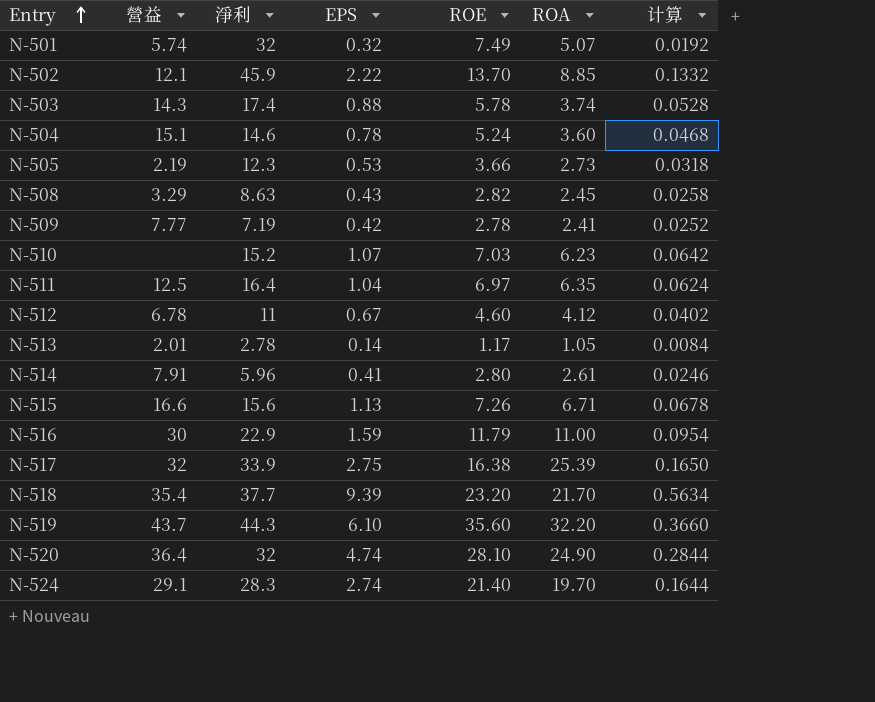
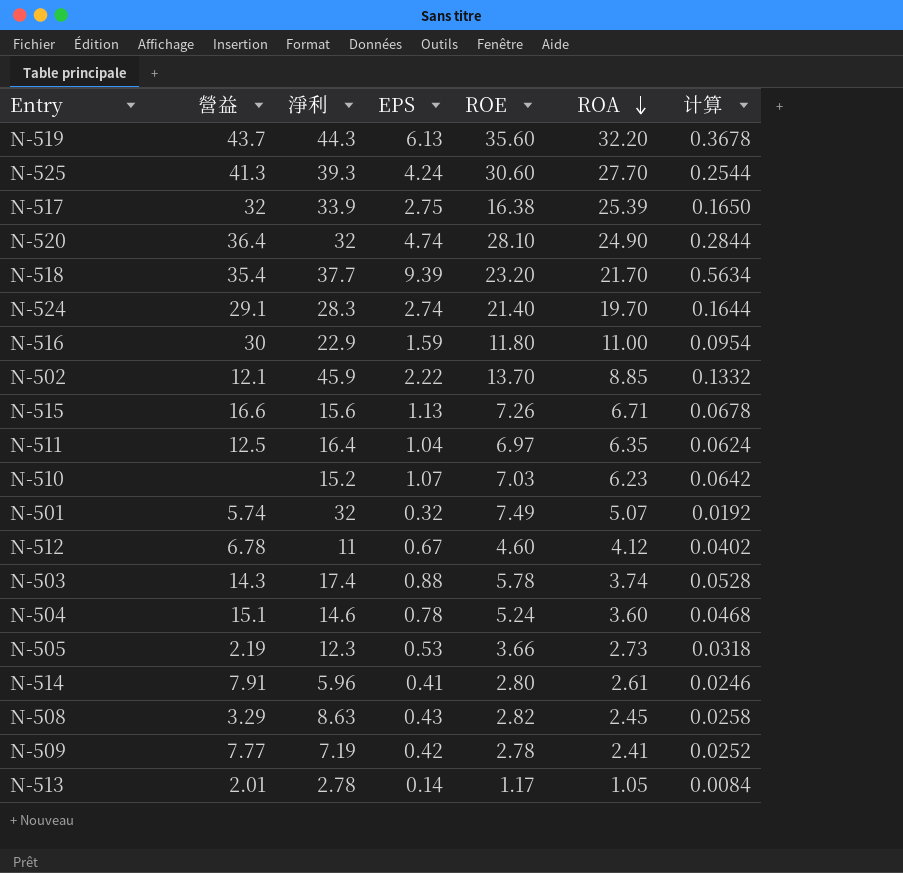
row order: Entry ascending -> ROA descending
N-519 | EPS: 6.10 -> 6.13
N-519 | 计算: 0.3660 -> 0.3678
row N-525: none -> 41.3 | 39.3 | 4.24 | 30.60 | 27.70 | 0.2544
N-516 | ROE: 11.79 -> 11.80

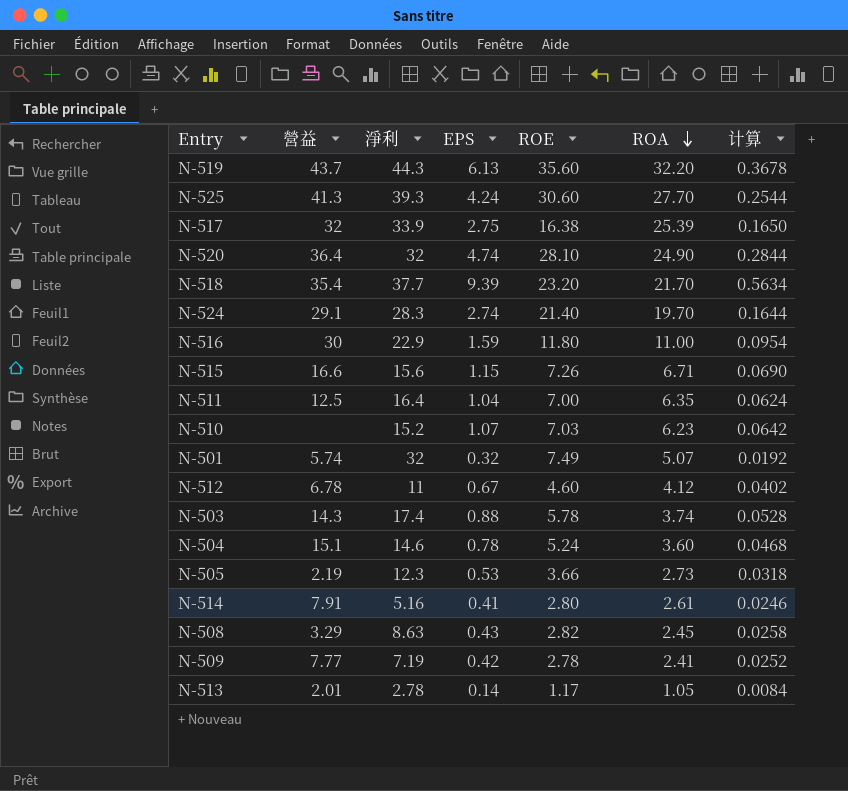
row N-502: 12.1 | 45.9 | 2.22 | 13.70 | 8.85 | 0.1332 -> none
N-515 | EPS: 1.13 -> 1.15
N-515 | 计算: 0.0678 -> 0.0690
N-511 | ROE: 6.97 -> 7.00
N-514 | 淨利: 5.96 -> 5.16

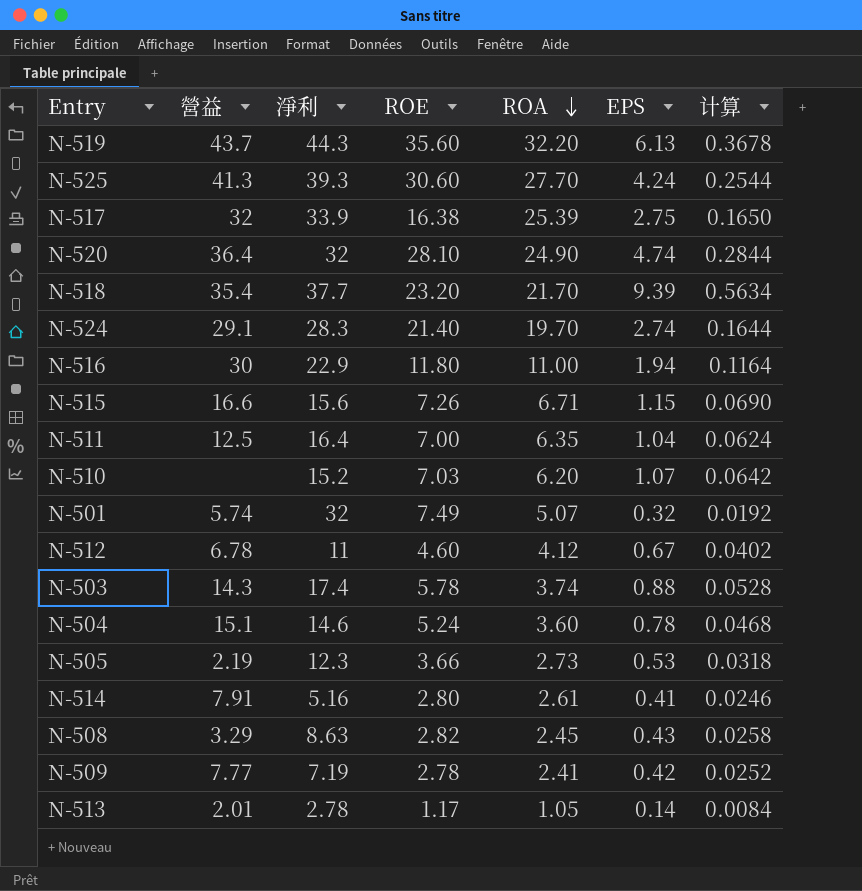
column EPS | position: 4 -> 6
N-516 | EPS: 1.59 -> 1.94
N-516 | 计算: 0.0954 -> 0.1164
N-510 | ROA: 6.23 -> 6.20

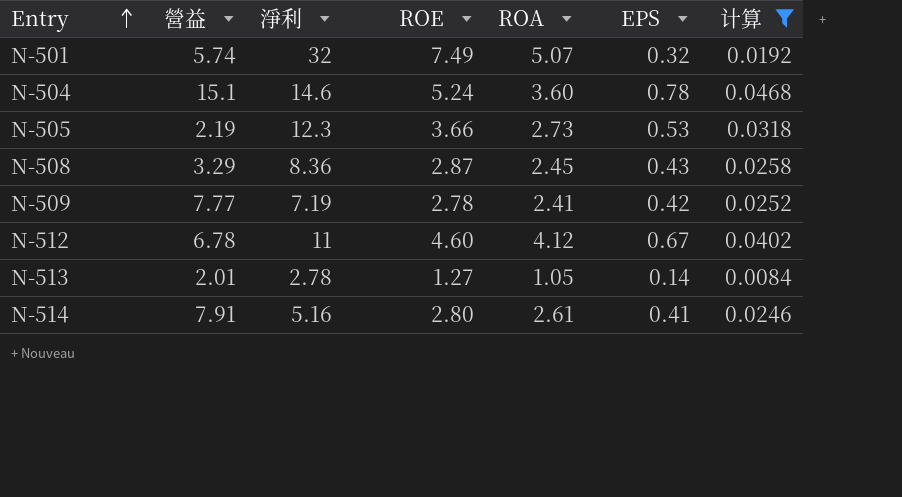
filter: none -> 计算 <= 0.0468
row order: ROA descending -> Entry ascending
N-508 | 淨利: 8.63 -> 8.36
N-508 | ROE: 2.82 -> 2.87
N-513 | ROE: 1.17 -> 1.27

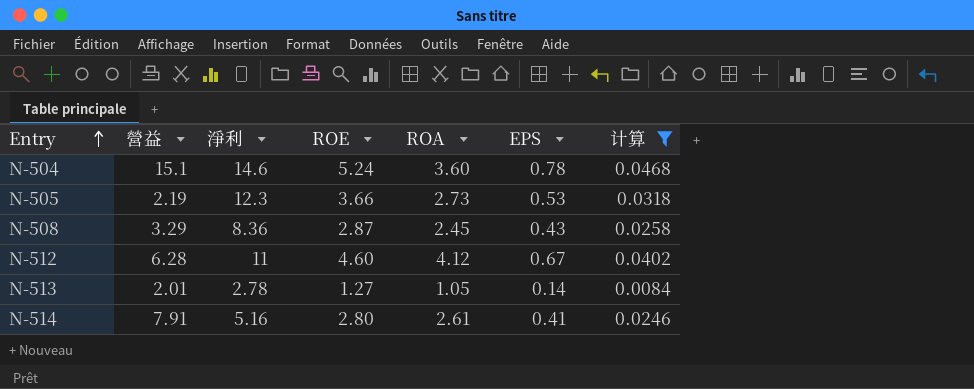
row N-501: 5.74 | 32 | 7.49 | 5.07 | 0.32 | 0.0192 -> none
row N-509: 7.77 | 7.19 | 2.78 | 2.41 | 0.42 | 0.0252 -> none
N-512 | 營益: 6.78 -> 6.28

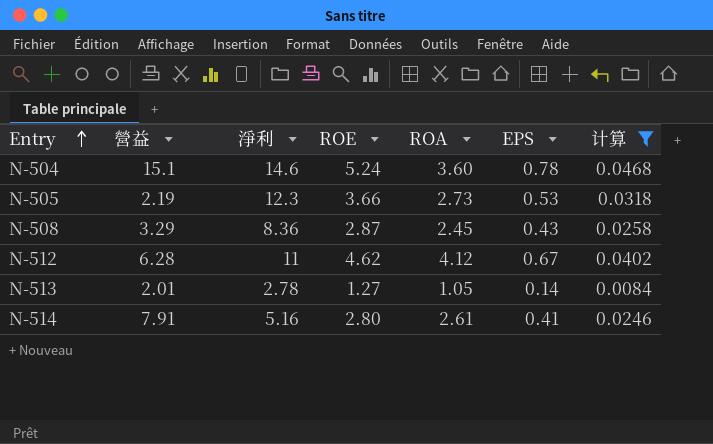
N-512 | ROE: 4.60 -> 4.62

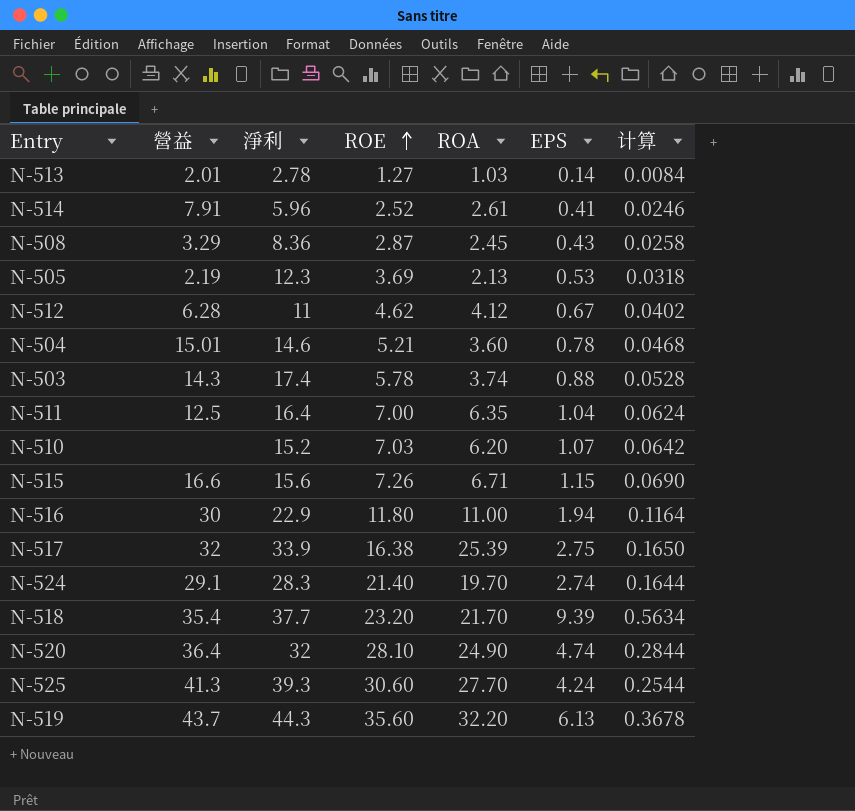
filter: 计算 <= 0.0468 -> none
row order: Entry ascending -> ROE ascending
N-513 | ROA: 1.05 -> 1.03
N-514 | 淨利: 5.16 -> 5.96
N-514 | ROE: 2.80 -> 2.52
N-505 | ROE: 3.66 -> 3.69
N-505 | ROA: 2.73 -> 2.13
N-504 | 營益: 15.1 -> 15.01
N-504 | ROE: 5.24 -> 5.21

